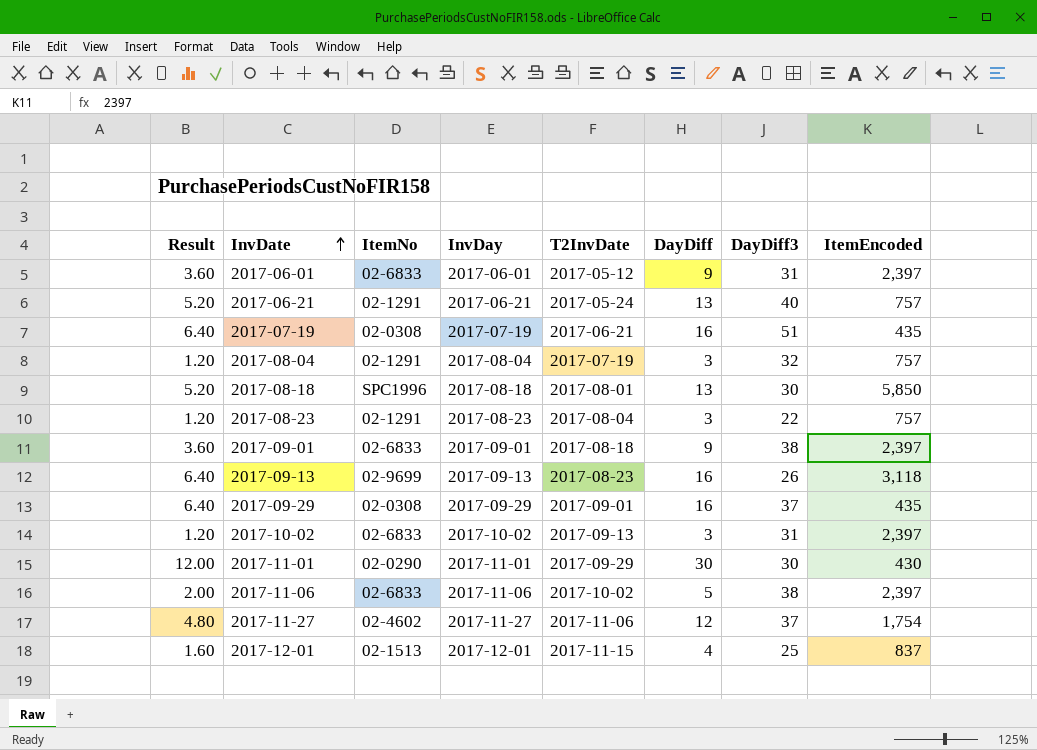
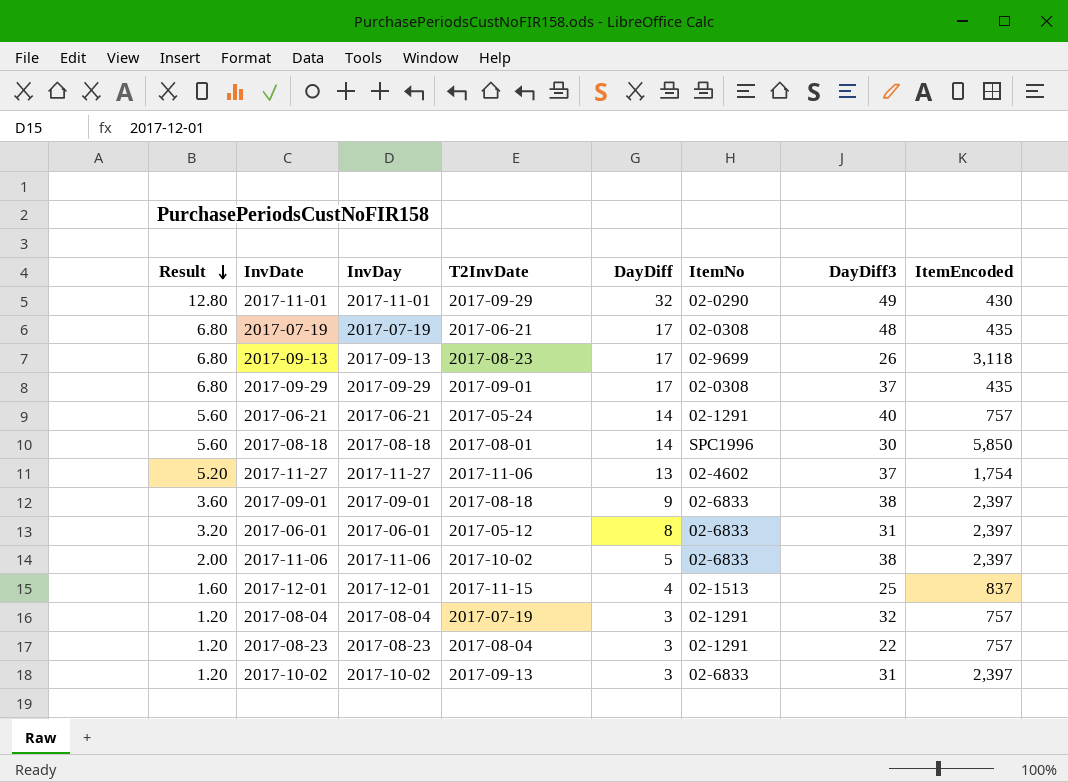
row order: InvDate ascending -> Result descending
column ItemNo | position: 3 -> 6
2017-11-01 | Result: 12.00 -> 12.80
2017-11-01 | DayDiff: 30 -> 32
2017-11-01 | DayDiff3: 30 -> 49
2017-07-19 | Result: 6.40 -> 6.80
2017-07-19 | DayDiff: 16 -> 17
2017-07-19 | DayDiff3: 51 -> 48
2017-09-13 | Result: 6.40 -> 6.80
2017-09-13 | DayDiff: 16 -> 17
2017-09-29 | Result: 6.40 -> 6.80
2017-09-29 | DayDiff: 16 -> 17
2017-06-21 | Result: 5.20 -> 5.60
2017-06-21 | DayDiff: 13 -> 14
2017-08-18 | Result: 5.20 -> 5.60
2017-08-18 | DayDiff: 13 -> 14
2017-11-27 | Result: 4.80 -> 5.20
2017-11-27 | DayDiff: 12 -> 13
2017-06-01 | Result: 3.60 -> 3.20
2017-06-01 | DayDiff: 9 -> 8

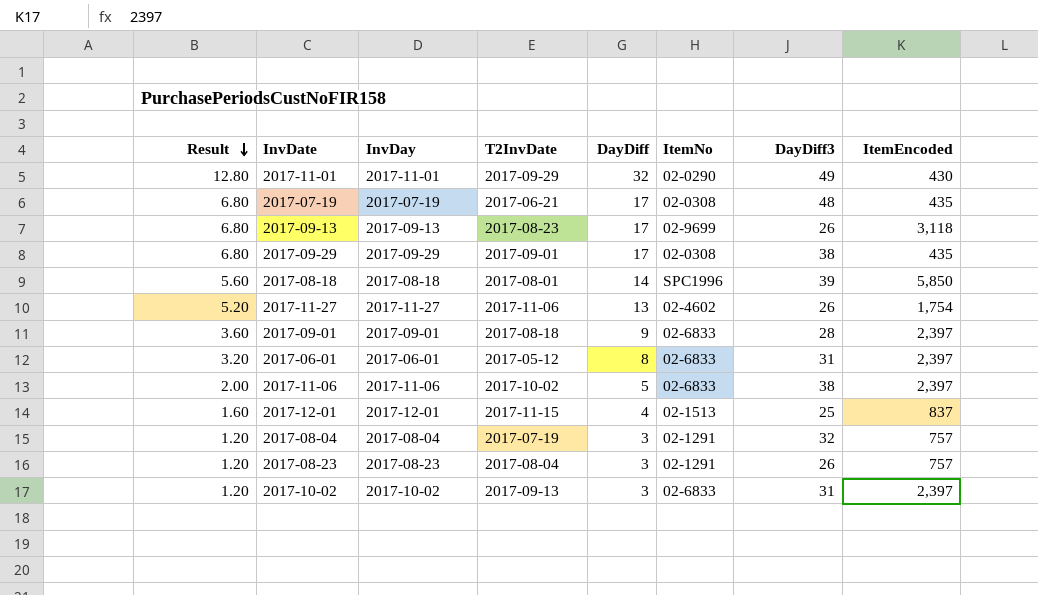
row 2017-06-21: 5.60 | 2017-06-21 | 2017-05-24 | 14 | 02-1291 | 40 | 757 -> none
2017-09-29 | DayDiff3: 37 -> 38
2017-08-18 | DayDiff3: 30 -> 39
2017-11-27 | DayDiff3: 37 -> 26
2017-09-01 | DayDiff3: 38 -> 28
2017-08-23 | DayDiff3: 22 -> 26

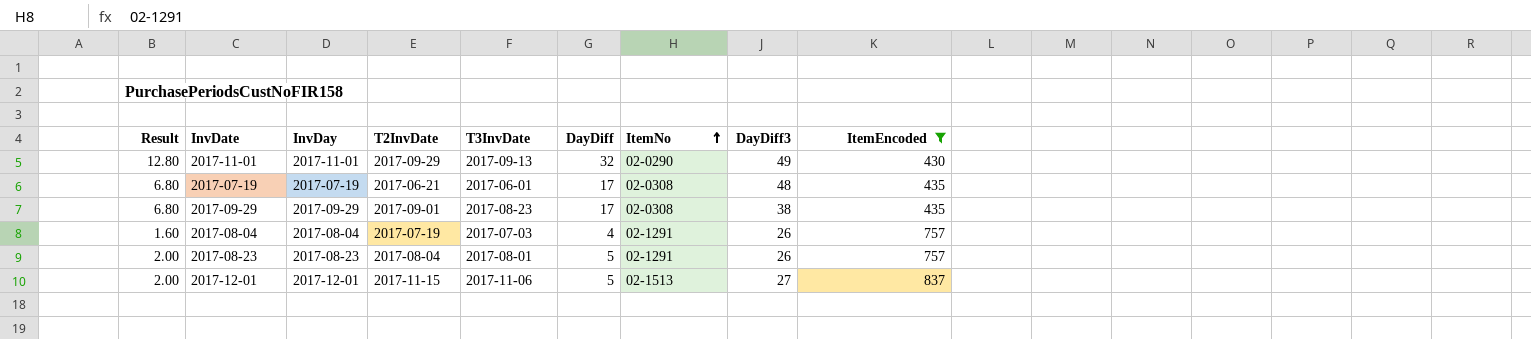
filter: none -> ItemEncoded <= 837
row order: Result descending -> ItemNo ascending
column T3InvDate | position: none -> 5
2017-08-04 | Result: 1.20 -> 1.60
2017-08-04 | DayDiff: 3 -> 4
2017-08-04 | DayDiff3: 32 -> 26
2017-08-23 | Result: 1.20 -> 2.00
2017-08-23 | DayDiff: 3 -> 5
2017-12-01 | Result: 1.60 -> 2.00
2017-12-01 | DayDiff: 4 -> 5
2017-12-01 | DayDiff3: 25 -> 27

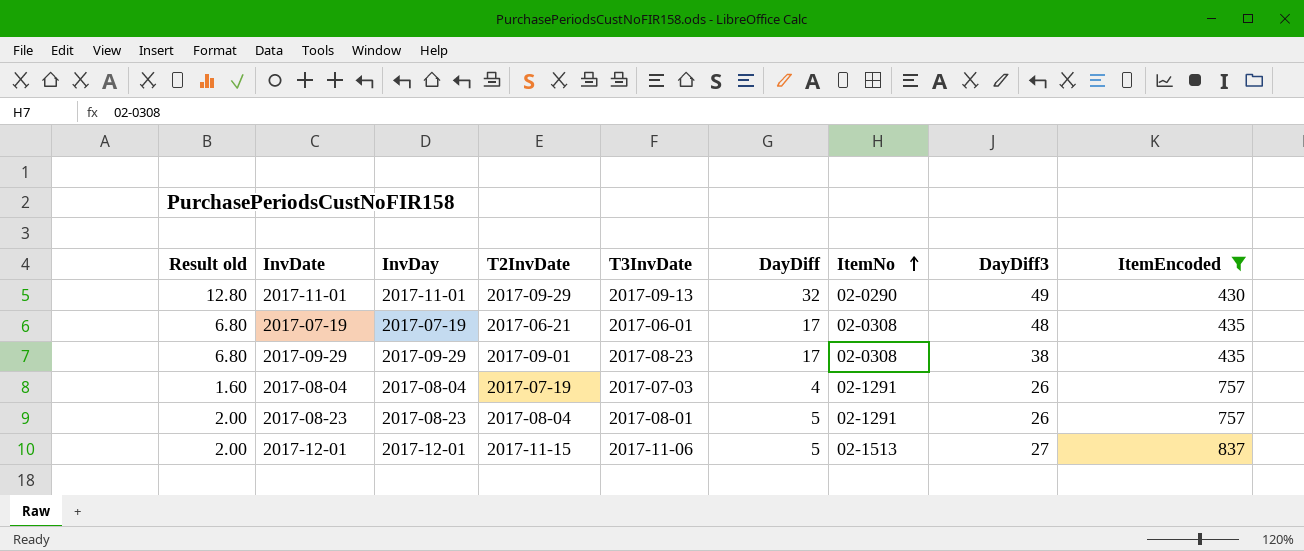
column name: Result -> Result old

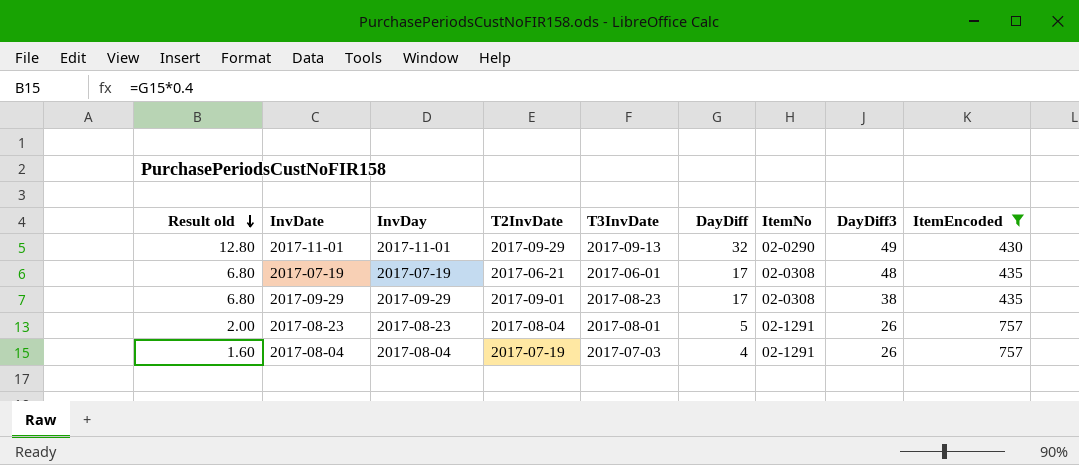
row order: ItemNo ascending -> Result old descending
row 2017-12-01: 2.00 | 2017-12-01 | 2017-11-15 | 2017-11-06 | 5 | 02-1513 | 27 | 837 -> none

